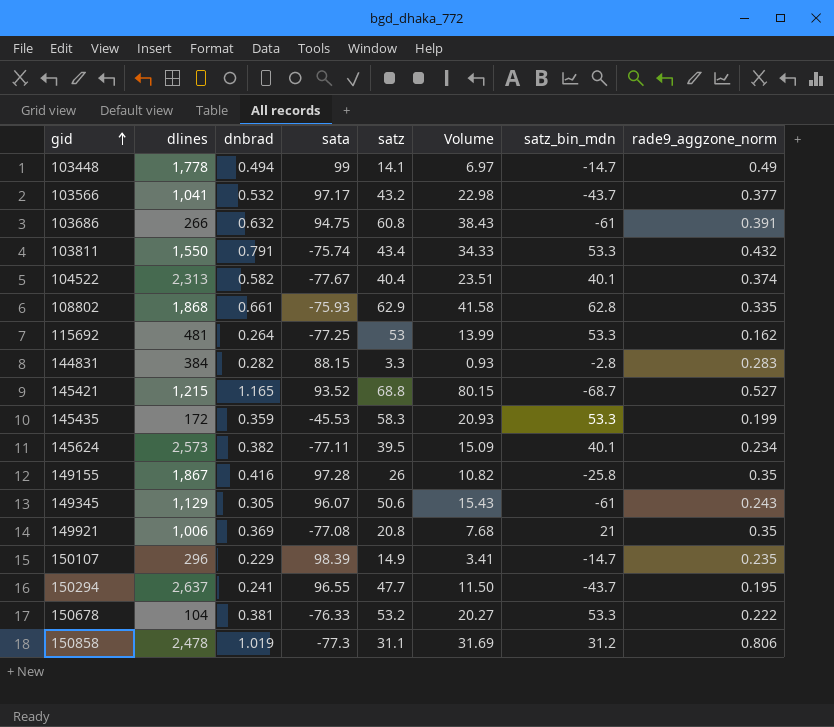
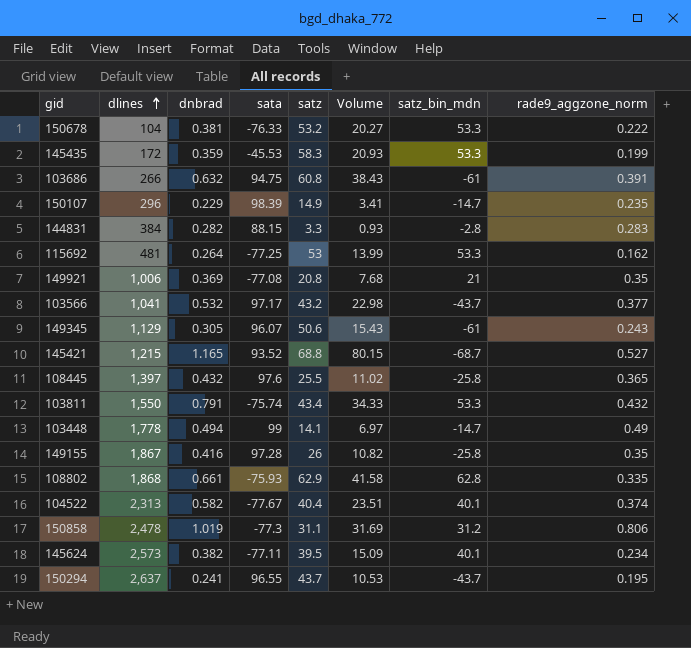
row order: gid ascending -> dlines ascending
row 108445: none -> 1,397 | 0.432 | 97.6 | 25.5 | 11.02 | -25.8 | 0.365
150294 | satz: 47.7 -> 43.7
150294 | Volume: 11.50 -> 10.53

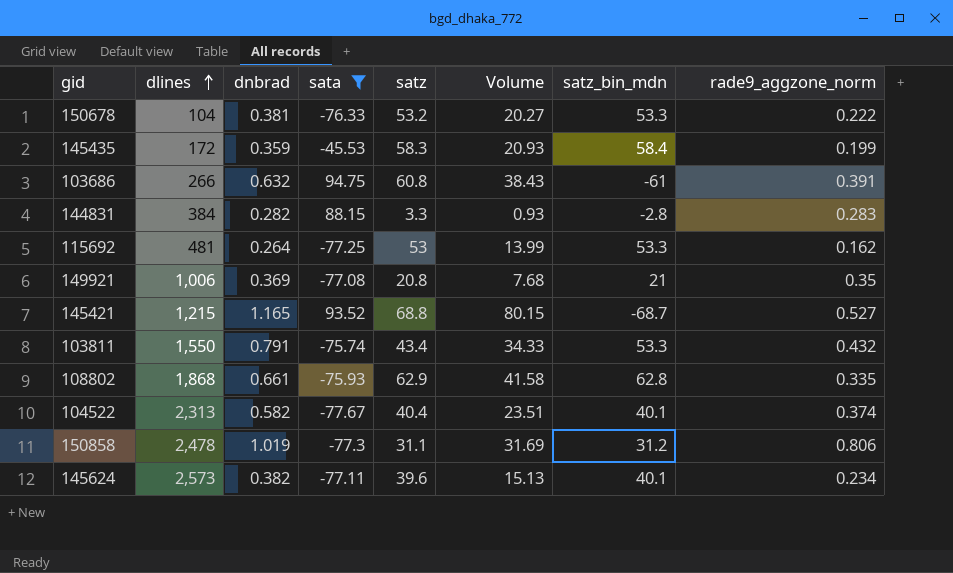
filter: none -> sata <= 94.75
145435 | satz_bin_mdn: 53.3 -> 58.4
145624 | satz: 39.5 -> 39.6
145624 | Volume: 15.09 -> 15.13

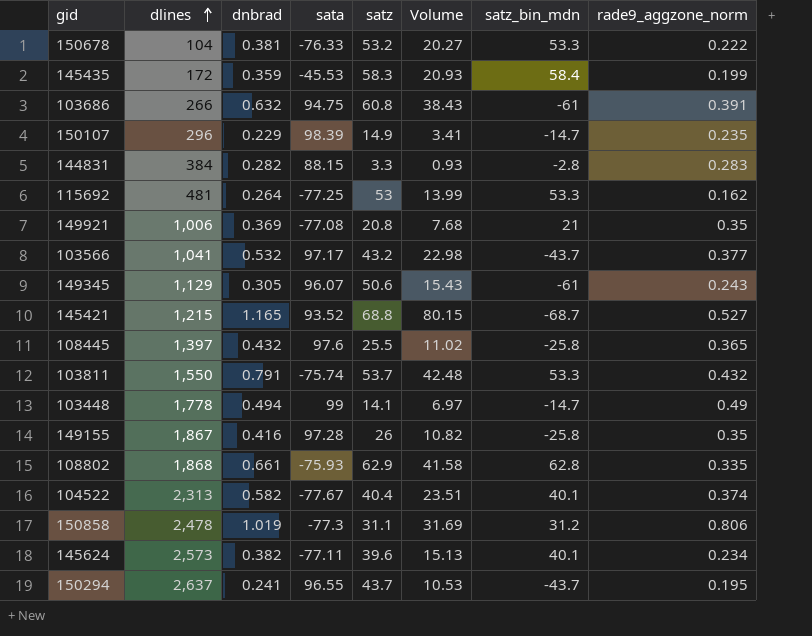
filter: sata <= 94.75 -> none
103811 | satz: 43.4 -> 53.7
103811 | Volume: 34.33 -> 42.48

